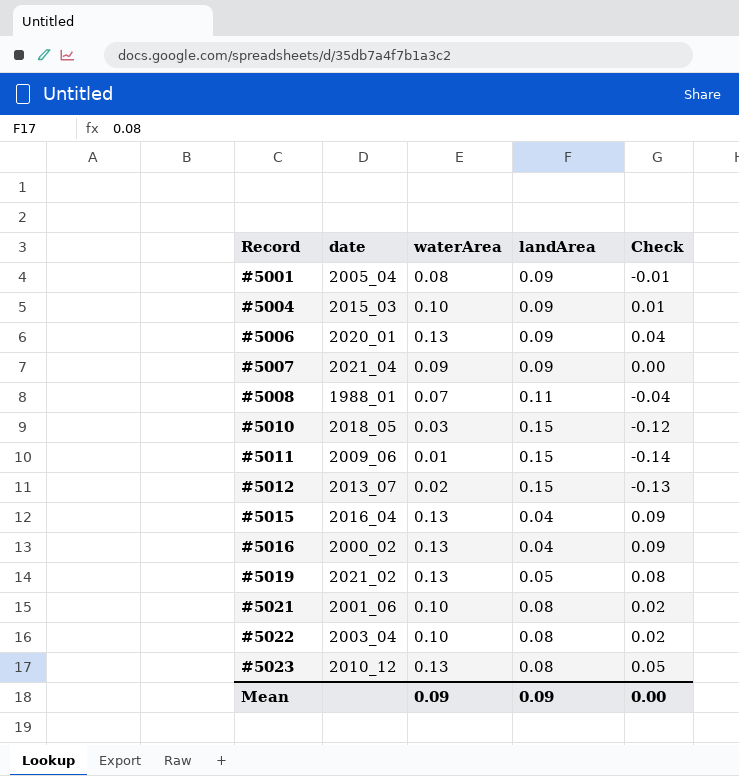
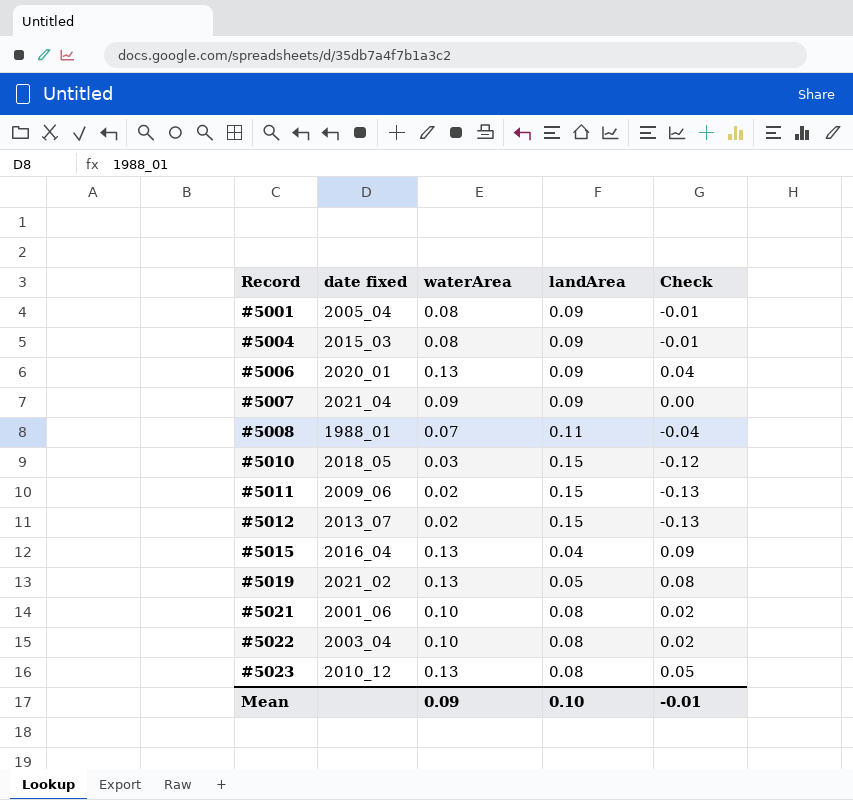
column name: date -> date fixed
row #5016: 2000_02 | 0.13 | 0.04 | 0.09 -> none
#5004 | waterArea: 0.10 -> 0.08
#5004 | Check: 0.01 -> -0.01
#5011 | waterArea: 0.01 -> 0.02
#5011 | Check: -0.14 -> -0.13
Mean | landArea: 0.09 -> 0.10
Mean | Check: 0.00 -> -0.01

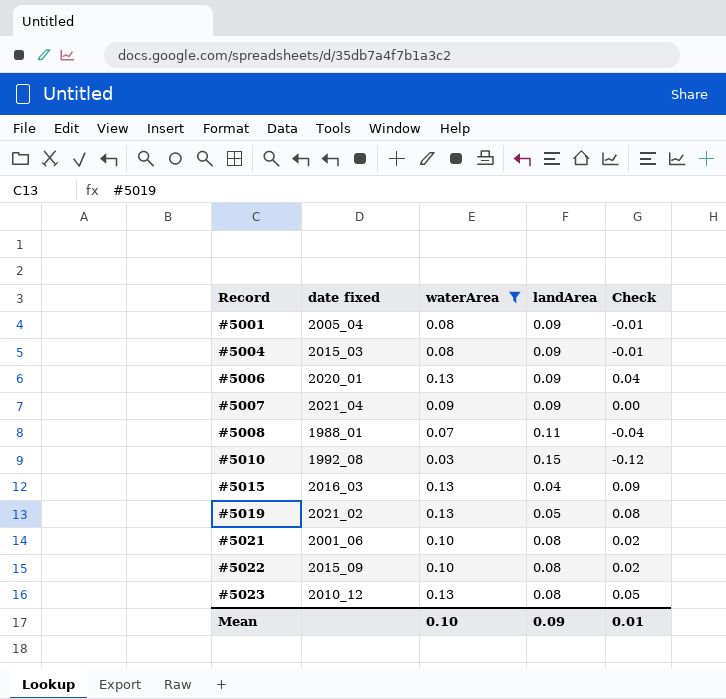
filter: none -> waterArea != 0.02
#5010 | date fixed: 2018_05 -> 1992_08
#5015 | date fixed: 2016_04 -> 2016_03
#5022 | date fixed: 2003_04 -> 2015_09
Mean | waterArea: 0.09 -> 0.10
Mean | landArea: 0.10 -> 0.09
Mean | Check: -0.01 -> 0.01

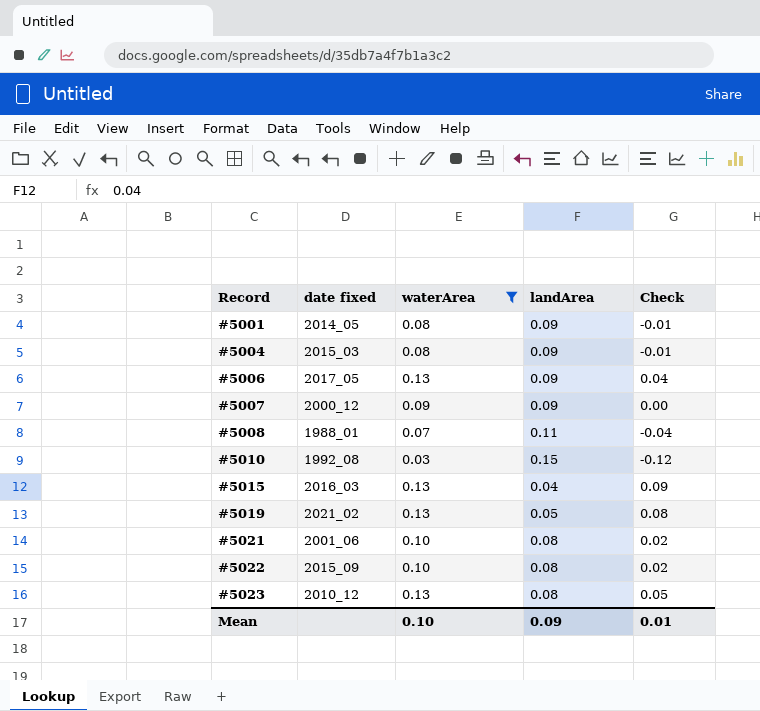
#5001 | date fixed: 2005_04 -> 2014_05
#5006 | date fixed: 2020_01 -> 2017_05
#5007 | date fixed: 2021_04 -> 2000_12

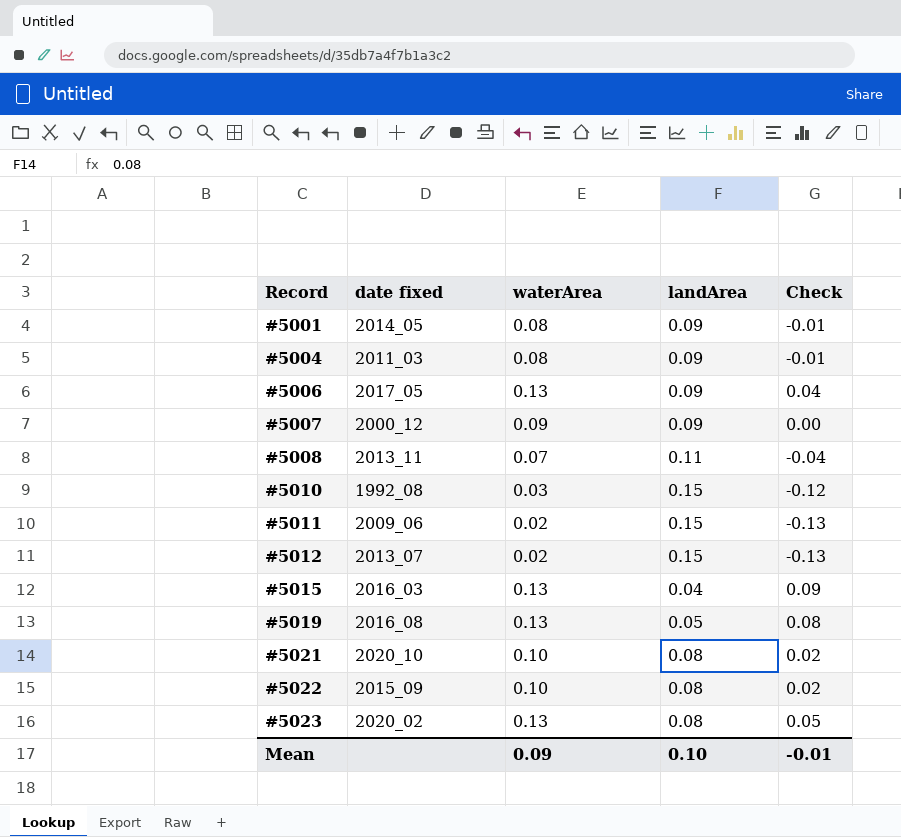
filter: waterArea != 0.02 -> none
#5004 | date fixed: 2015_03 -> 2011_03
#5008 | date fixed: 1988_01 -> 2013_11
#5019 | date fixed: 2021_02 -> 2016_08
#5021 | date fixed: 2001_06 -> 2020_10
#5023 | date fixed: 2010_12 -> 2020_02
Mean | waterArea: 0.10 -> 0.09
Mean | landArea: 0.09 -> 0.10
Mean | Check: 0.01 -> -0.01

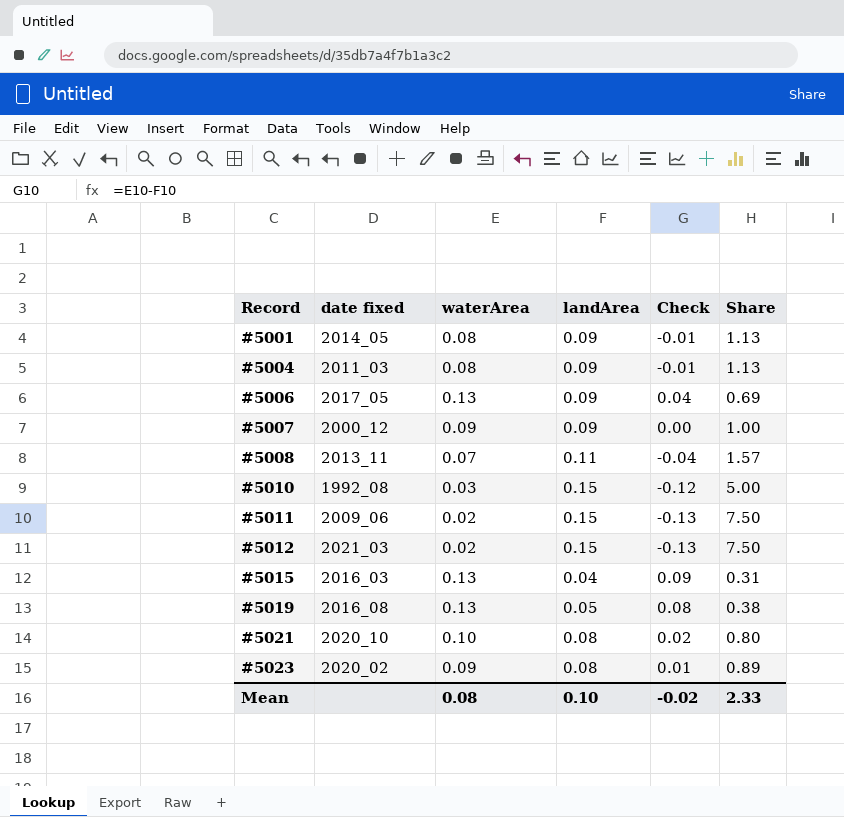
column Share | formula: none -> [landArea] / [waterArea]
row #5022: 2015_09 | 0.10 | 0.08 | 0.02 -> none
#5012 | date fixed: 2013_07 -> 2021_03
#5023 | waterArea: 0.13 -> 0.09
#5023 | Check: 0.05 -> 0.01
Mean | waterArea: 0.09 -> 0.08
Mean | Check: -0.01 -> -0.02

